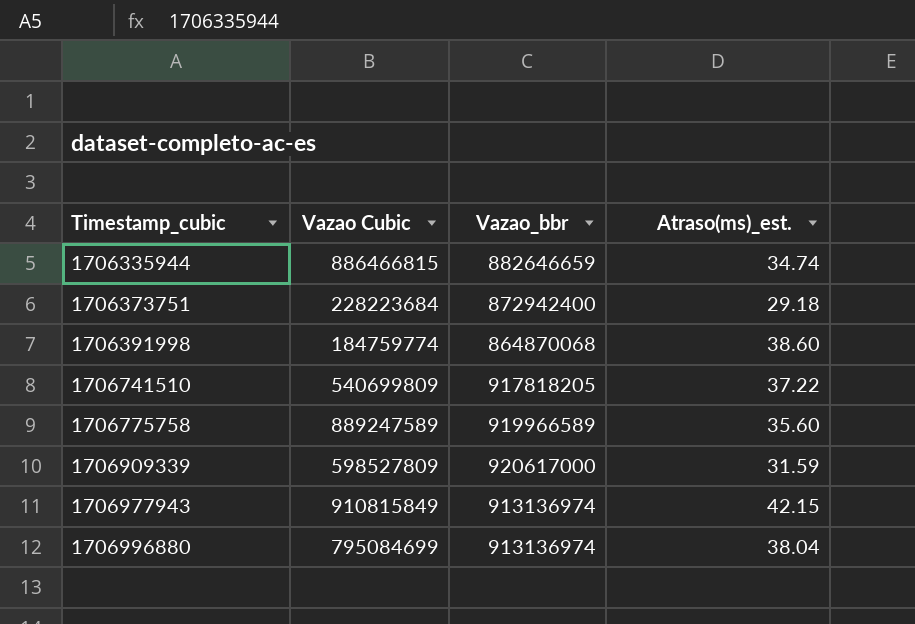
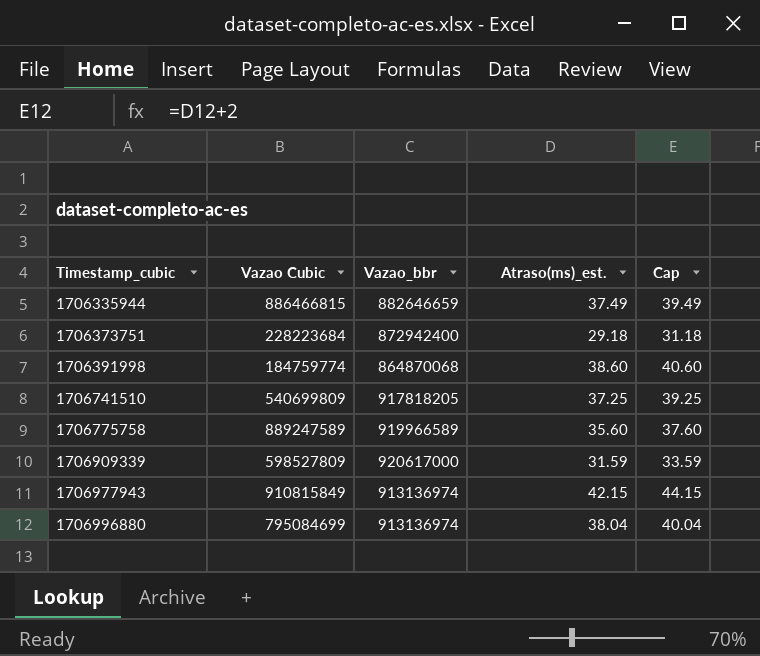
column Cap | formula: none -> [Atraso(ms)_est.] + 2
1706335944 | Atraso(ms)_est.: 34.74 -> 37.49
1706741510 | Atraso(ms)_est.: 37.22 -> 37.25

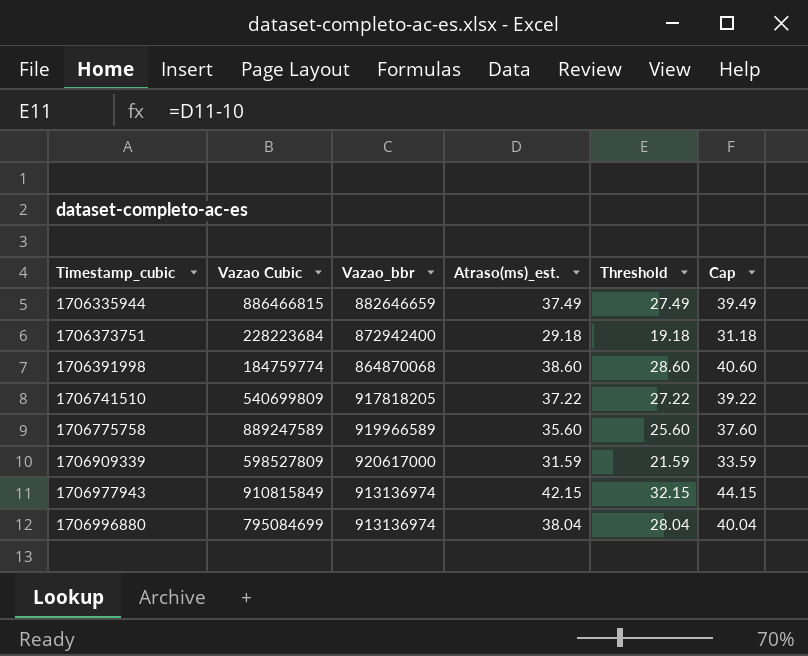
column Threshold | formula: none -> [Atraso(ms)_est.] - 10
1706741510 | Atraso(ms)_est.: 37.25 -> 37.22
1706741510 | Cap: 39.25 -> 39.22

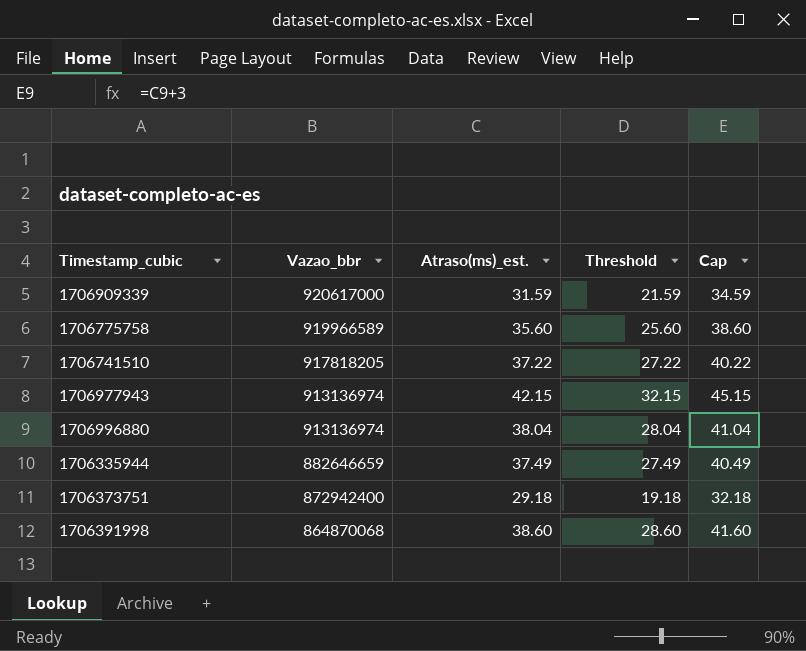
row order: Timestamp_cubic ascending -> Vazao_bbr descending
column Vazao Cubic | position: 2 -> none
column Cap | formula: [Atraso(ms)_est.] + 2 -> [Atraso(ms)_est.] + 3

